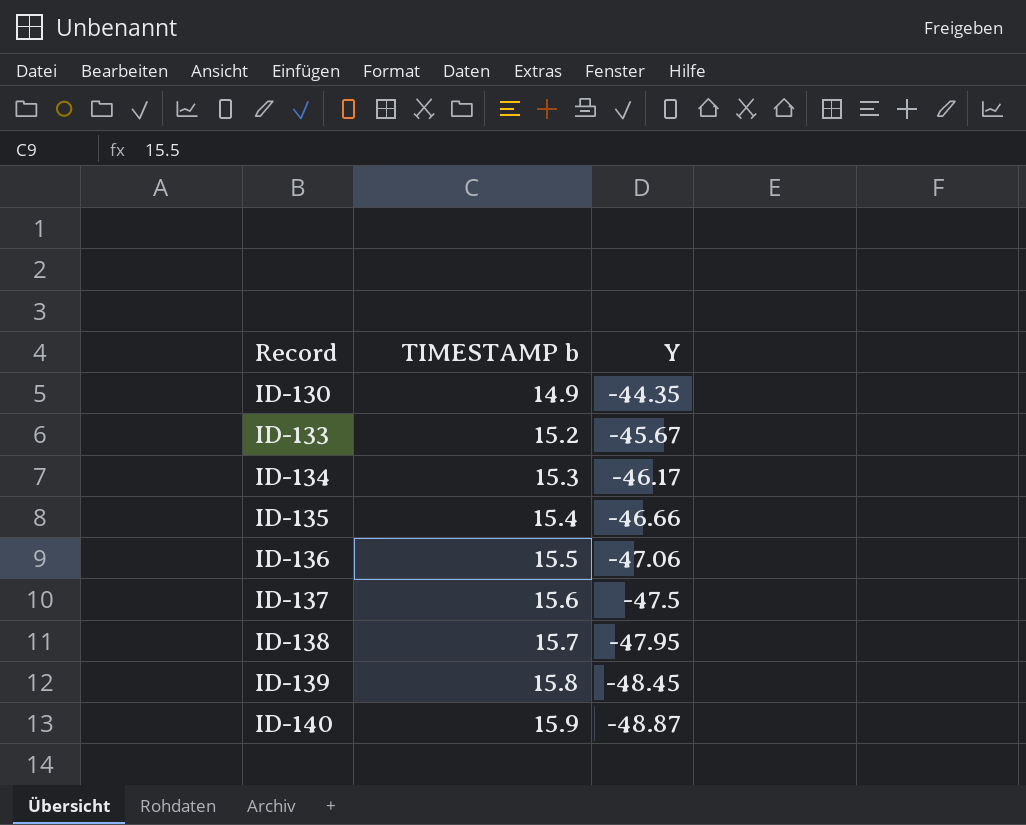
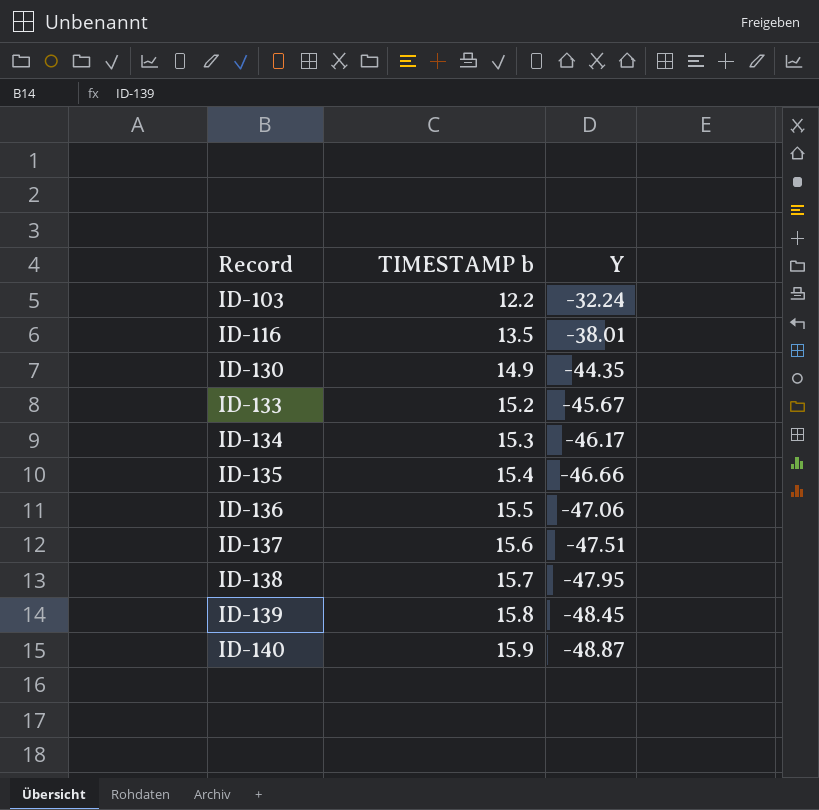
row ID-103: none -> 12.2 | -32.24
row ID-116: none -> 13.5 | -38.01
ID-137 | Y: -47.5 -> -47.51

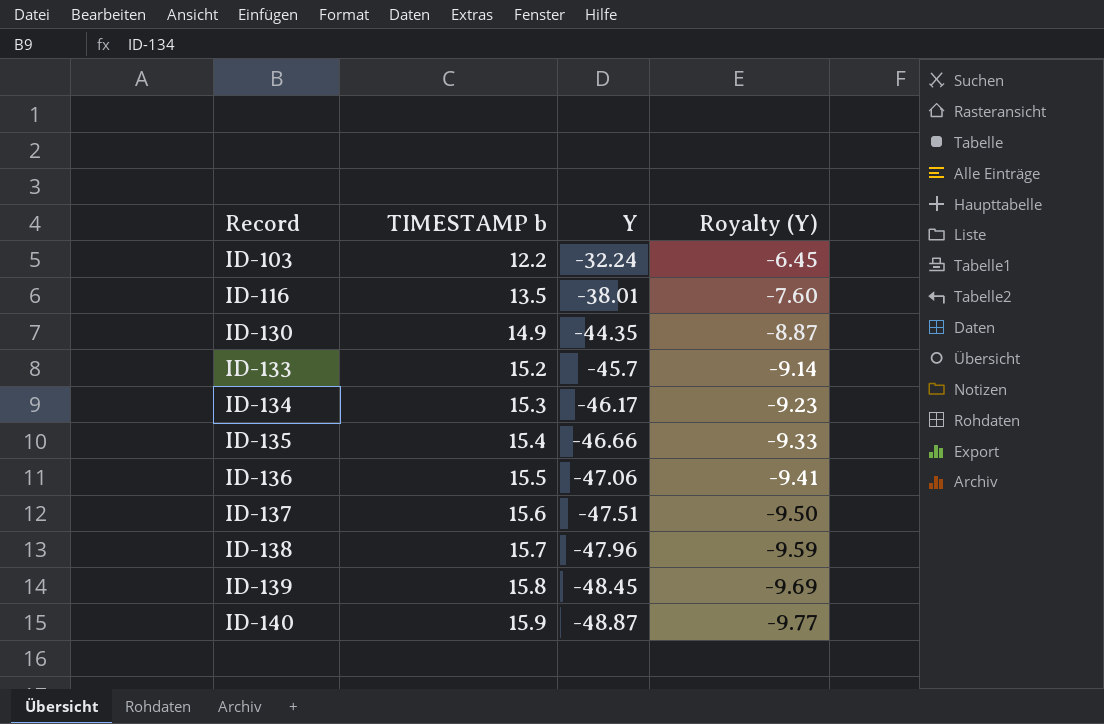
column Royalty (Y) | formula: none -> [Y] * 0.2
ID-133 | Y: -45.67 -> -45.7
ID-138 | Y: -47.95 -> -47.96

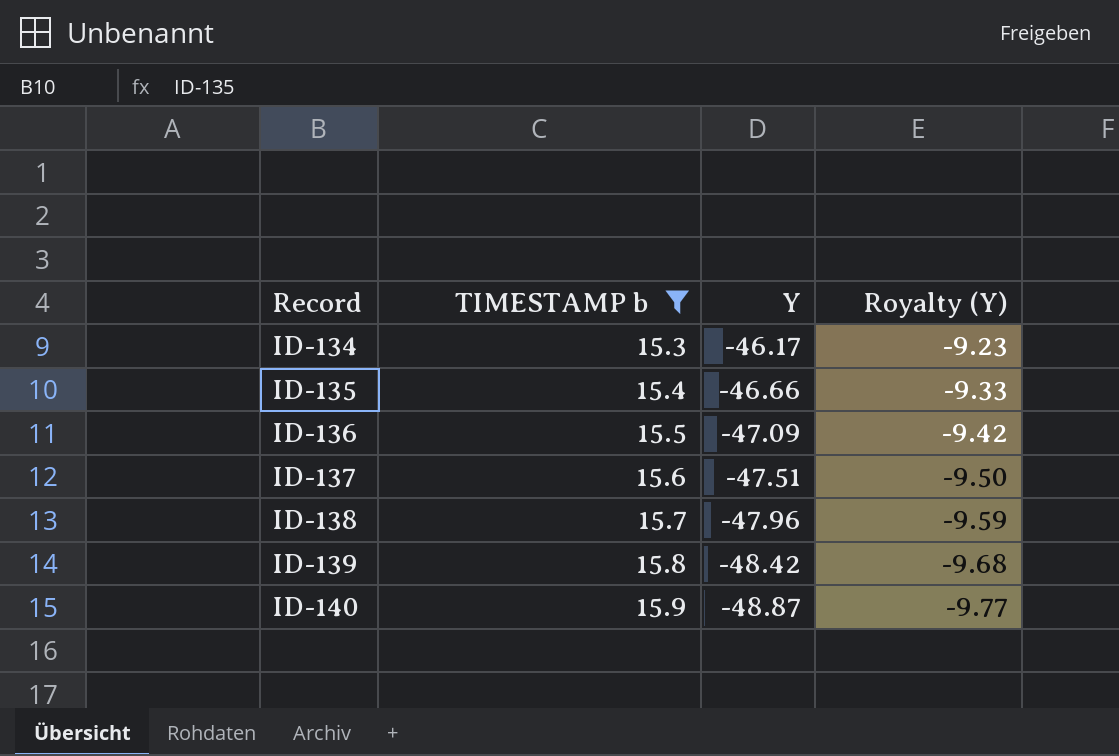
filter: none -> TIMESTAMP b >= 15.3
ID-136 | Y: -47.06 -> -47.09
ID-136 | Royalty (Y): -9.41 -> -9.42
ID-139 | Y: -48.45 -> -48.42
ID-139 | Royalty (Y): -9.69 -> -9.68

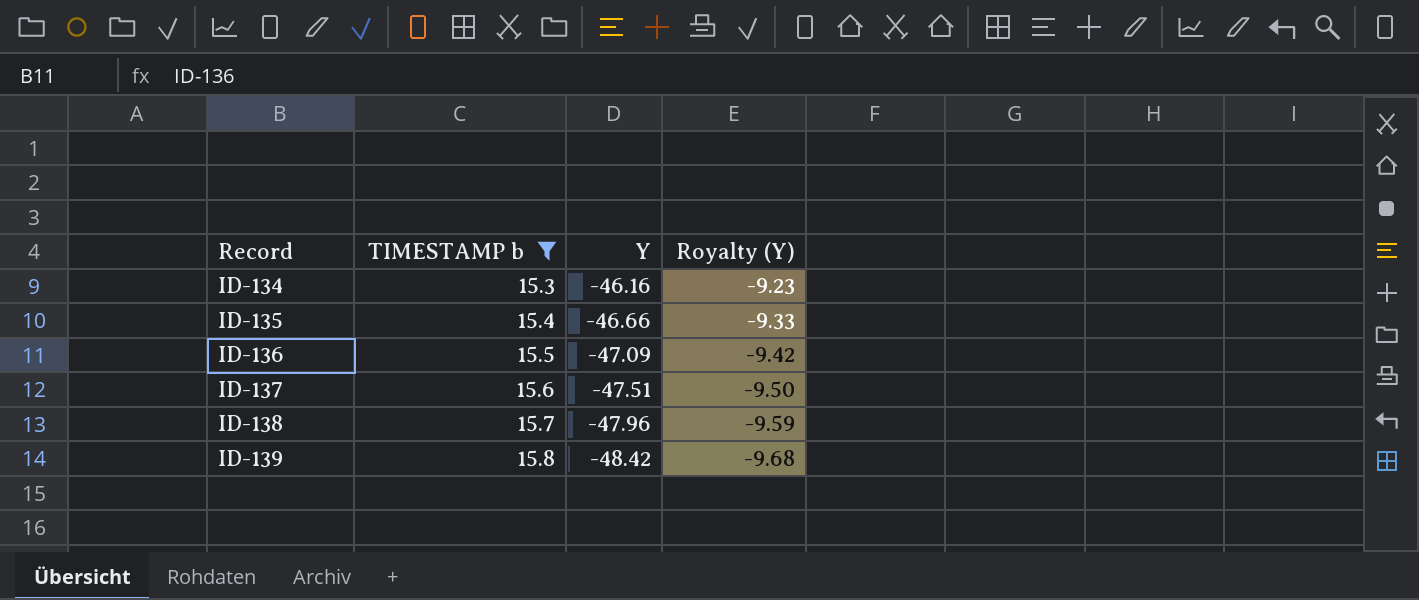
row ID-140: 15.9 | -48.87 | -9.77 -> none
ID-134 | Y: -46.17 -> -46.16

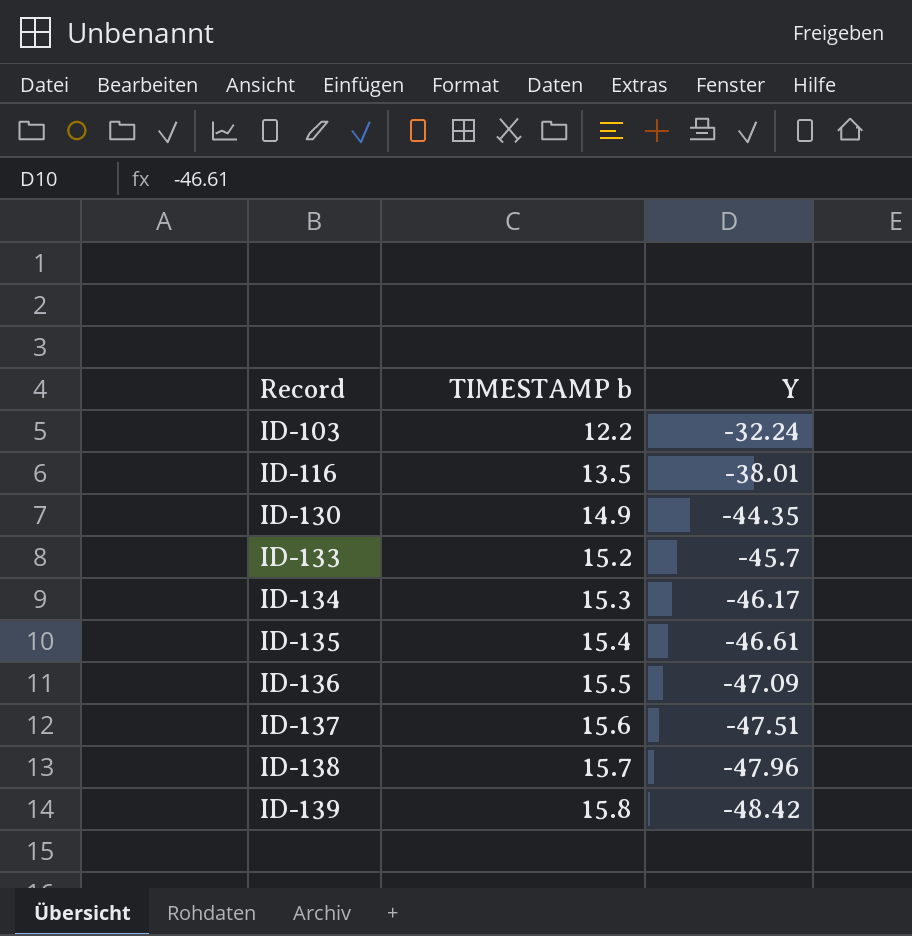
filter: TIMESTAMP b >= 15.3 -> none
column Royalty (Y) | formula: [Y] * 0.2 -> none
ID-134 | Y: -46.16 -> -46.17
ID-135 | Y: -46.66 -> -46.61

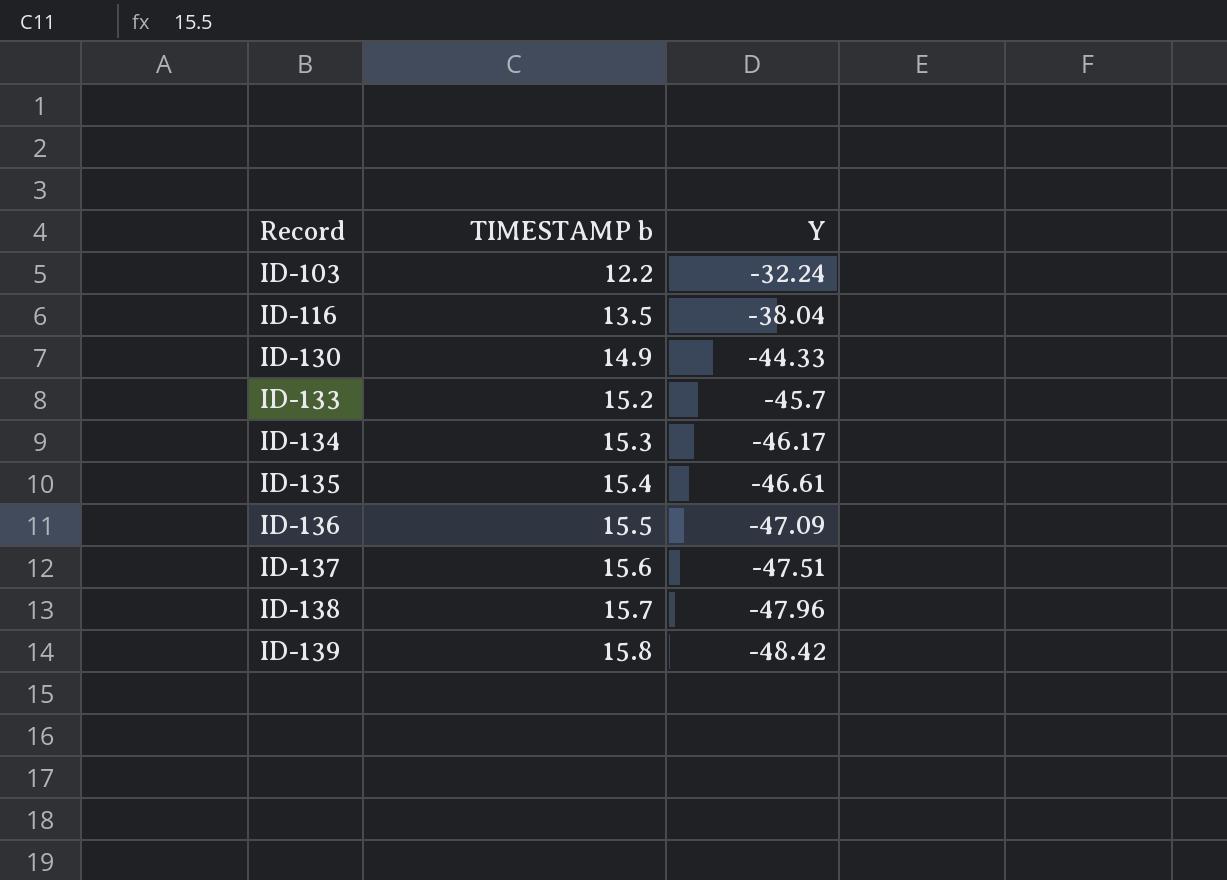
ID-116 | Y: -38.01 -> -38.04
ID-130 | Y: -44.35 -> -44.33

